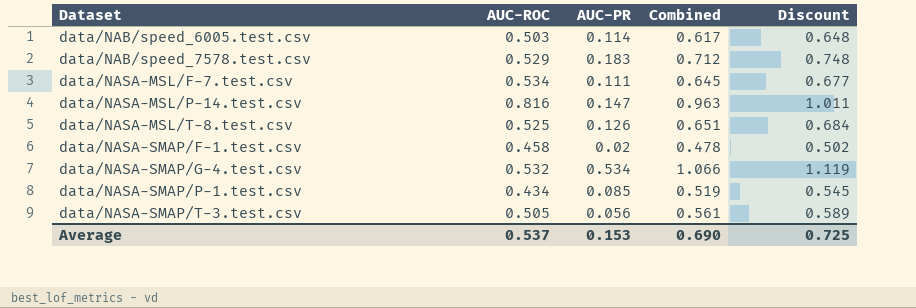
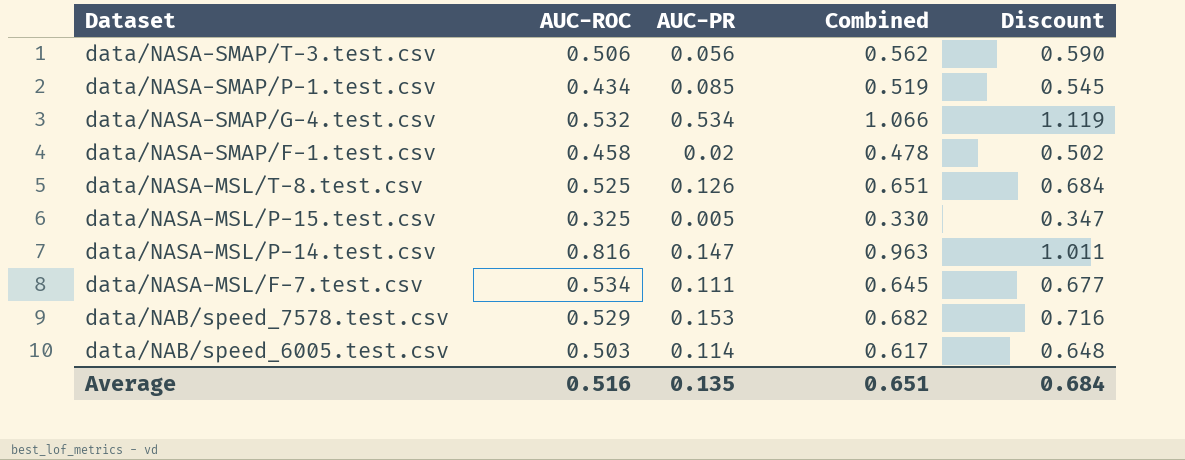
row order: Dataset ascending -> Dataset descending
data/NASA-SMAP/T-3.test.csv | AUC-ROC: 0.505 -> 0.506
data/NASA-SMAP/T-3.test.csv | Combined: 0.561 -> 0.562
data/NASA-SMAP/T-3.test.csv | Discount: 0.589 -> 0.590
row data/NASA-MSL/P-15.test.csv: none -> 0.325 | 0.005 | 0.330 | 0.347
data/NAB/speed_7578.test.csv | AUC-PR: 0.183 -> 0.153
data/NAB/speed_7578.test.csv | Combined: 0.712 -> 0.682
data/NAB/speed_7578.test.csv | Discount: 0.748 -> 0.716
Average | AUC-ROC: 0.537 -> 0.516
Average | AUC-PR: 0.153 -> 0.135
Average | Combined: 0.690 -> 0.651
Average | Discount: 0.725 -> 0.684

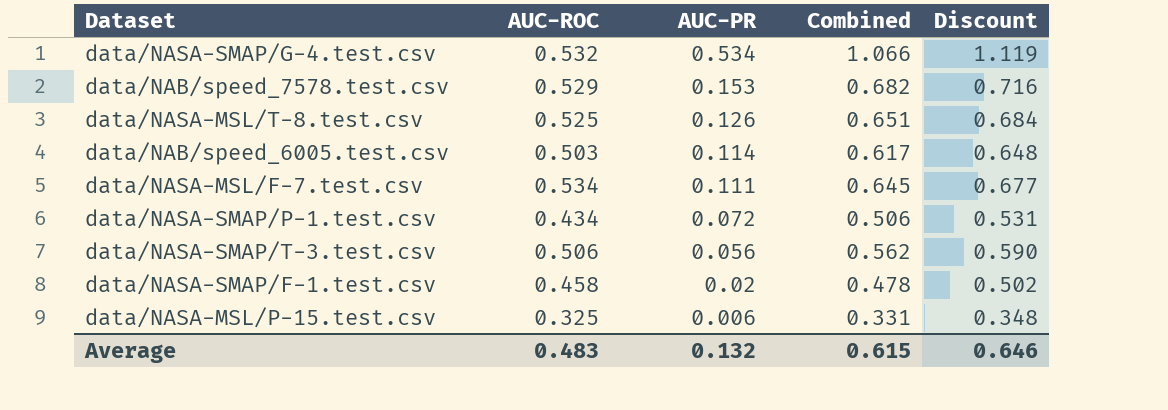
row order: Dataset descending -> AUC-PR descending
row data/NASA-MSL/P-14.test.csv: 0.816 | 0.147 | 0.963 | 1.011 -> none
data/NASA-SMAP/P-1.test.csv | AUC-PR: 0.085 -> 0.072
data/NASA-SMAP/P-1.test.csv | Combined: 0.519 -> 0.506
data/NASA-SMAP/P-1.test.csv | Discount: 0.545 -> 0.531
data/NASA-MSL/P-15.test.csv | AUC-PR: 0.005 -> 0.006
data/NASA-MSL/P-15.test.csv | Combined: 0.330 -> 0.331
data/NASA-MSL/P-15.test.csv | Discount: 0.347 -> 0.348
Average | AUC-ROC: 0.516 -> 0.483
Average | AUC-PR: 0.135 -> 0.132
Average | Combined: 0.651 -> 0.615
Average | Discount: 0.684 -> 0.646

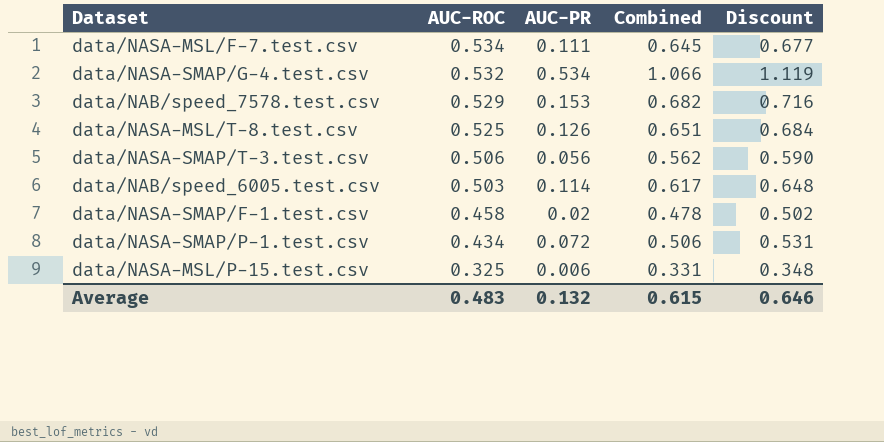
row order: AUC-PR descending -> AUC-ROC descending

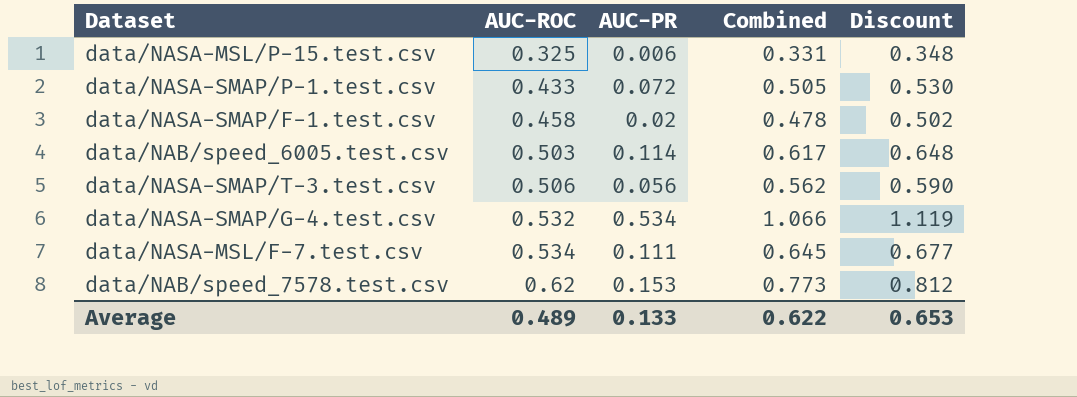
row order: AUC-ROC descending -> AUC-ROC ascending
row data/NASA-MSL/T-8.test.csv: 0.525 | 0.126 | 0.651 | 0.684 -> none
data/NASA-SMAP/P-1.test.csv | AUC-ROC: 0.434 -> 0.433
data/NASA-SMAP/P-1.test.csv | Combined: 0.506 -> 0.505
data/NASA-SMAP/P-1.test.csv | Discount: 0.531 -> 0.530
data/NAB/speed_7578.test.csv | AUC-ROC: 0.529 -> 0.62
data/NAB/speed_7578.test.csv | Combined: 0.682 -> 0.773
data/NAB/speed_7578.test.csv | Discount: 0.716 -> 0.812
Average | AUC-ROC: 0.483 -> 0.489
Average | AUC-PR: 0.132 -> 0.133
Average | Combined: 0.615 -> 0.622
Average | Discount: 0.646 -> 0.653

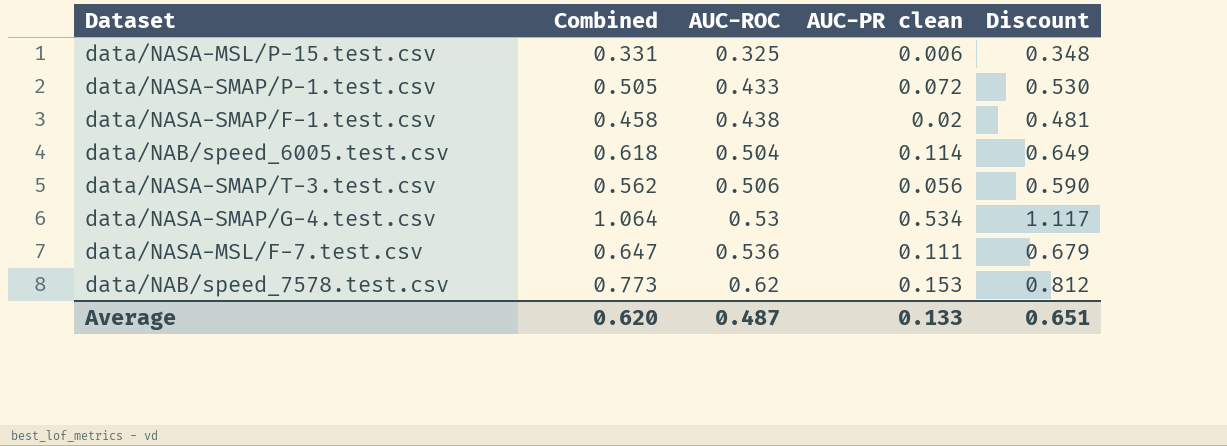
column Combined | position: 4 -> 2
column name: AUC-PR -> AUC-PR clean
data/NASA-SMAP/F-1.test.csv | Combined: 0.478 -> 0.458
data/NASA-SMAP/F-1.test.csv | AUC-ROC: 0.458 -> 0.438
data/NASA-SMAP/F-1.test.csv | Discount: 0.502 -> 0.481
data/NAB/speed_6005.test.csv | Combined: 0.617 -> 0.618
data/NAB/speed_6005.test.csv | AUC-ROC: 0.503 -> 0.504
data/NAB/speed_6005.test.csv | Discount: 0.648 -> 0.649
data/NASA-SMAP/G-4.test.csv | Combined: 1.066 -> 1.064
data/NASA-SMAP/G-4.test.csv | AUC-ROC: 0.532 -> 0.53
data/NASA-SMAP/G-4.test.csv | Discount: 1.119 -> 1.117
data/NASA-MSL/F-7.test.csv | Combined: 0.645 -> 0.647
data/NASA-MSL/F-7.test.csv | AUC-ROC: 0.534 -> 0.536
data/NASA-MSL/F-7.test.csv | Discount: 0.677 -> 0.679
Average | Combined: 0.622 -> 0.620
Average | AUC-ROC: 0.489 -> 0.487
Average | Discount: 0.653 -> 0.651

